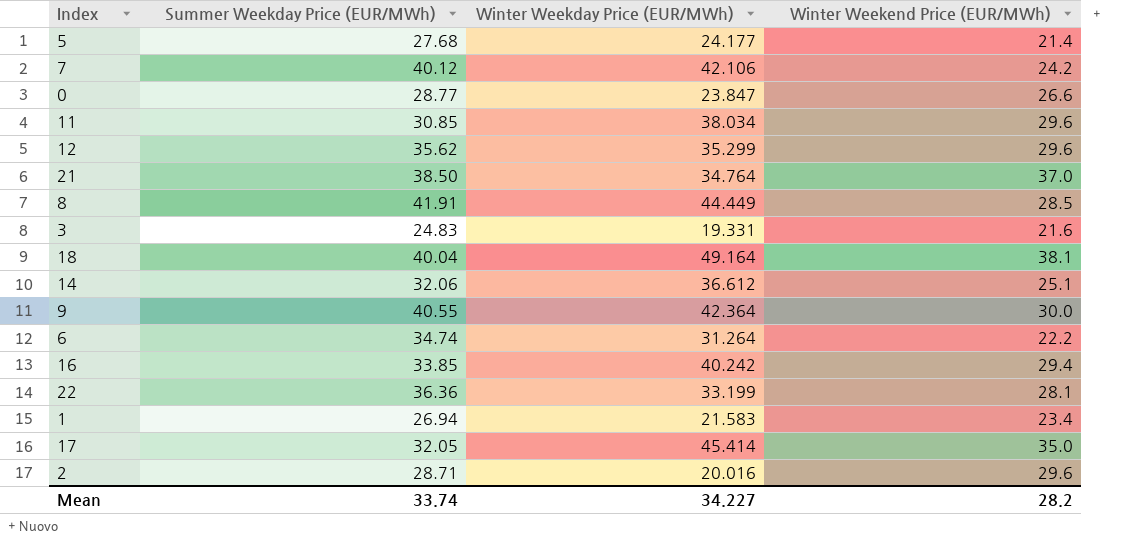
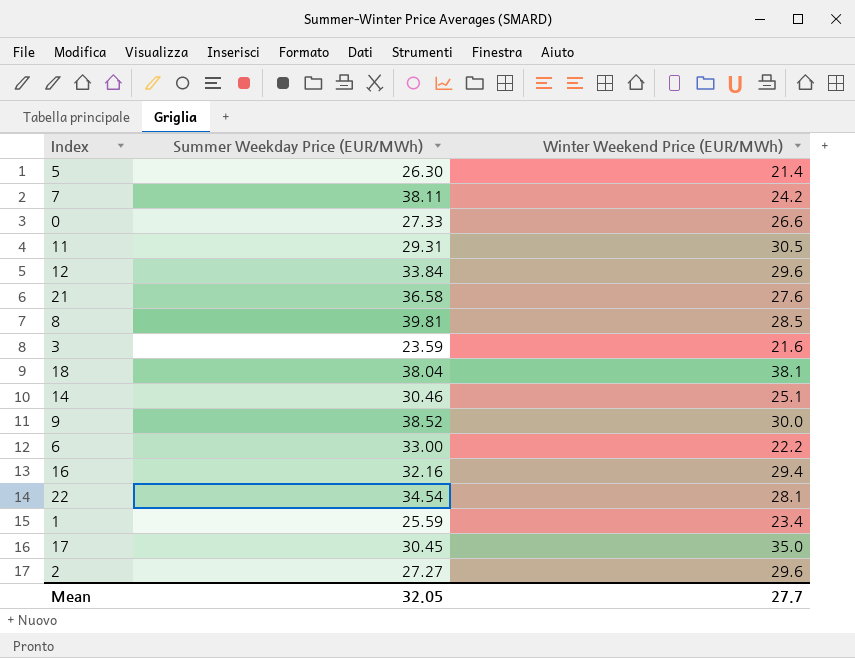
column Winter Weekday Price (EUR/MWh) | position: 3 -> none
5 | Summer Weekday Price (EUR/MWh): 27.68 -> 26.30
7 | Summer Weekday Price (EUR/MWh): 40.12 -> 38.11
0 | Summer Weekday Price (EUR/MWh): 28.77 -> 27.33
11 | Summer Weekday Price (EUR/MWh): 30.85 -> 29.31
11 | Winter Weekend Price (EUR/MWh): 29.6 -> 30.5
12 | Summer Weekday Price (EUR/MWh): 35.62 -> 33.84
21 | Summer Weekday Price (EUR/MWh): 38.50 -> 36.58
21 | Winter Weekend Price (EUR/MWh): 37.0 -> 27.6
8 | Summer Weekday Price (EUR/MWh): 41.91 -> 39.81
3 | Summer Weekday Price (EUR/MWh): 24.83 -> 23.59
18 | Summer Weekday Price (EUR/MWh): 40.04 -> 38.04
14 | Summer Weekday Price (EUR/MWh): 32.06 -> 30.46
9 | Summer Weekday Price (EUR/MWh): 40.55 -> 38.52
6 | Summer Weekday Price (EUR/MWh): 34.74 -> 33.00
16 | Summer Weekday Price (EUR/MWh): 33.85 -> 32.16
22 | Summer Weekday Price (EUR/MWh): 36.36 -> 34.54
1 | Summer Weekday Price (EUR/MWh): 26.94 -> 25.59
17 | Summer Weekday Price (EUR/MWh): 32.05 -> 30.45
2 | Summer Weekday Price (EUR/MWh): 28.71 -> 27.27
Mean | Summer Weekday Price (EUR/MWh): 33.74 -> 32.05
Mean | Winter Weekend Price (EUR/MWh): 28.2 -> 27.7

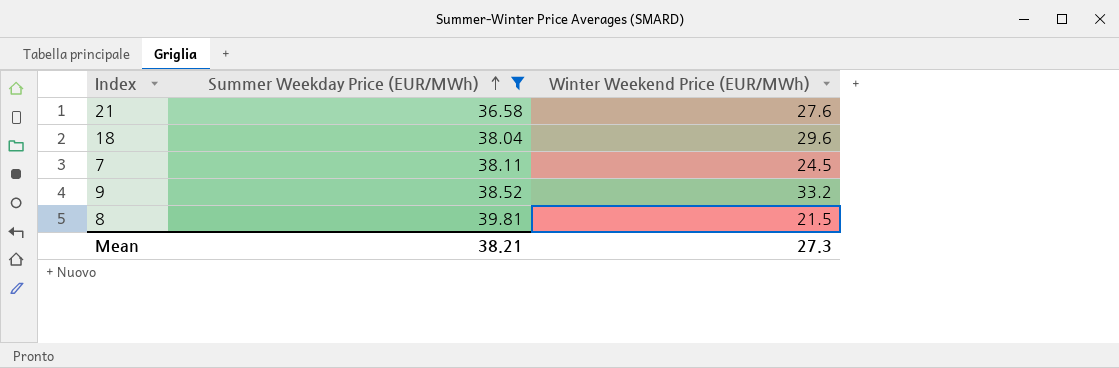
filter: none -> Summer Weekday Price (EUR/MWh) >= 36.58
row order: none -> Summer Weekday Price (EUR/MWh) ascending
18 | Winter Weekend Price (EUR/MWh): 38.1 -> 29.6
7 | Winter Weekend Price (EUR/MWh): 24.2 -> 24.5
9 | Winter Weekend Price (EUR/MWh): 30.0 -> 33.2
8 | Winter Weekend Price (EUR/MWh): 28.5 -> 21.5
Mean | Summer Weekday Price (EUR/MWh): 32.05 -> 38.21
Mean | Winter Weekend Price (EUR/MWh): 27.7 -> 27.3

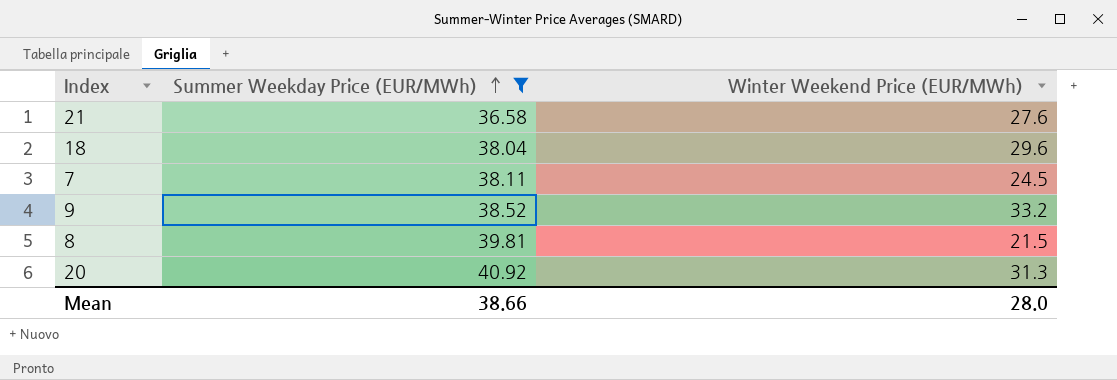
row 20: none -> 40.92 | 31.3
Mean | Summer Weekday Price (EUR/MWh): 38.21 -> 38.66
Mean | Winter Weekend Price (EUR/MWh): 27.3 -> 28.0

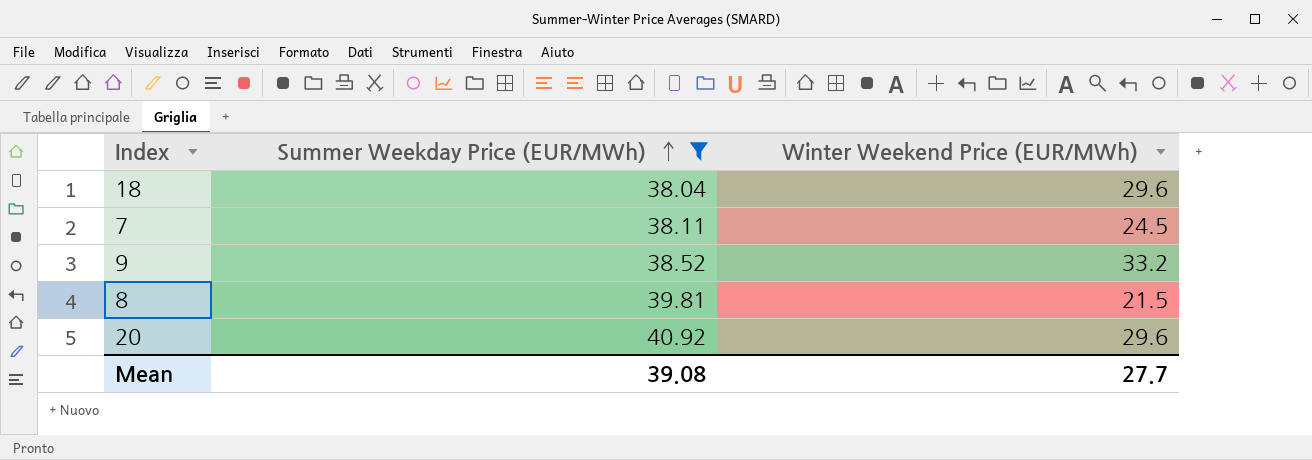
row 21: 36.58 | 27.6 -> none
20 | Winter Weekend Price (EUR/MWh): 31.3 -> 29.6
Mean | Summer Weekday Price (EUR/MWh): 38.66 -> 39.08
Mean | Winter Weekend Price (EUR/MWh): 28.0 -> 27.7

